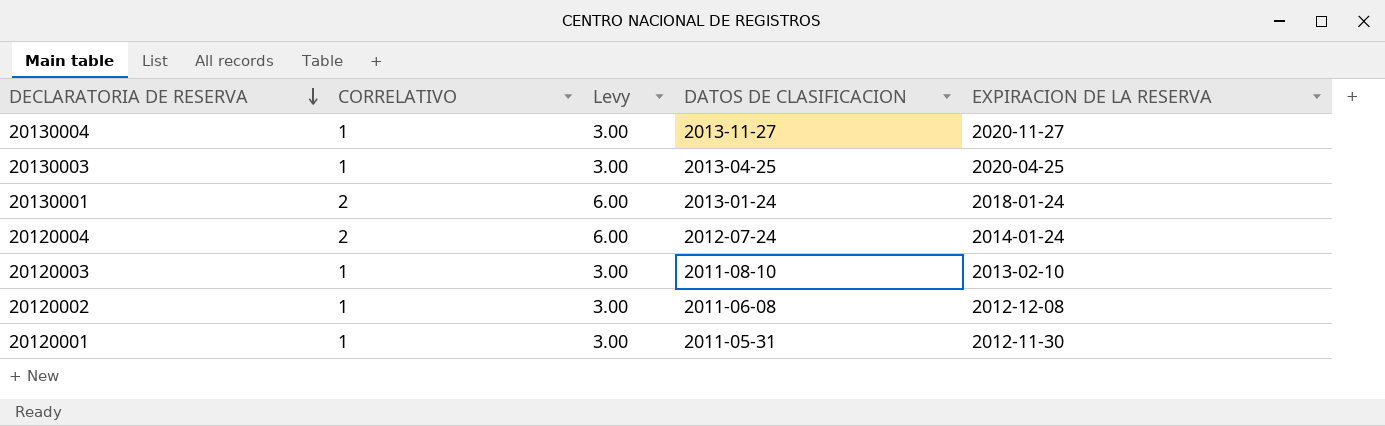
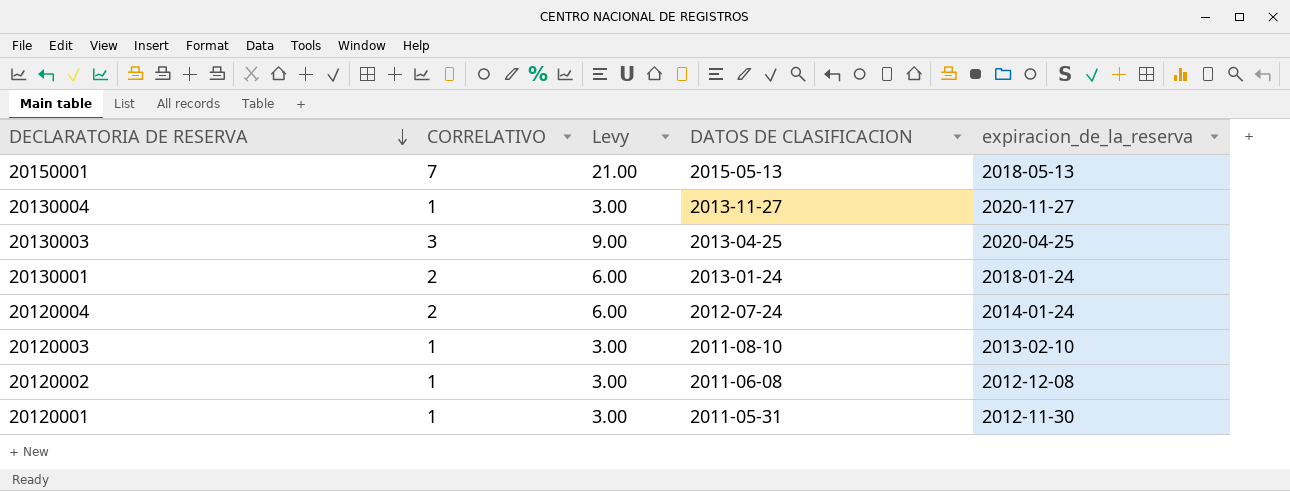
column name: EXPIRACION DE LA RESERVA -> expiracion_de_la_reserva
row 20150001: none -> 7 | 21.00 | 2015-05-13 | 2018-05-13
20130003 | CORRELATIVO: 1 -> 3
20130003 | Levy: 3.00 -> 9.00

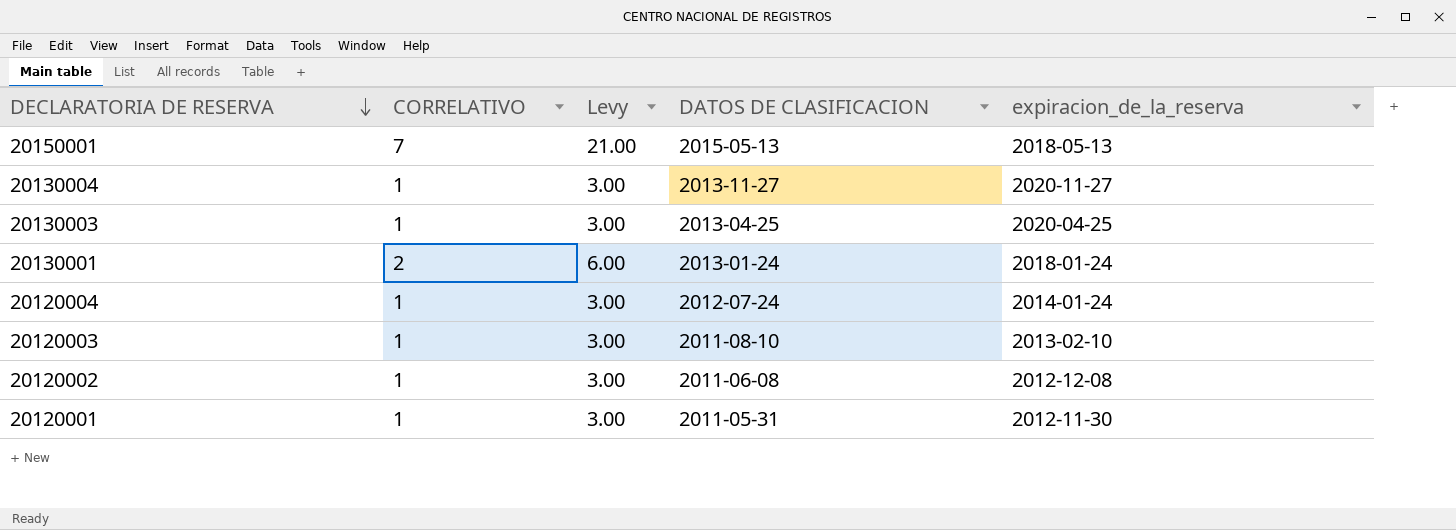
20130003 | CORRELATIVO: 3 -> 1
20130003 | Levy: 9.00 -> 3.00
20120004 | CORRELATIVO: 2 -> 1
20120004 | Levy: 6.00 -> 3.00

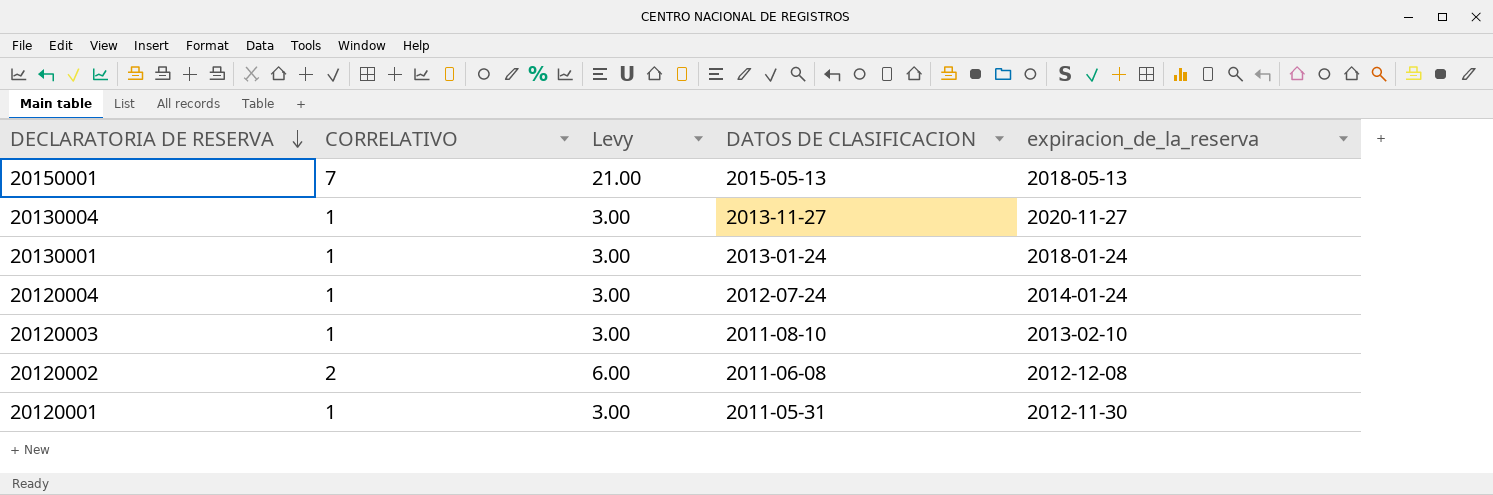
row 20130003: 1 | 3.00 | 2013-04-25 | 2020-04-25 -> none
20130001 | CORRELATIVO: 2 -> 1
20130001 | Levy: 6.00 -> 3.00
20120002 | CORRELATIVO: 1 -> 2
20120002 | Levy: 3.00 -> 6.00

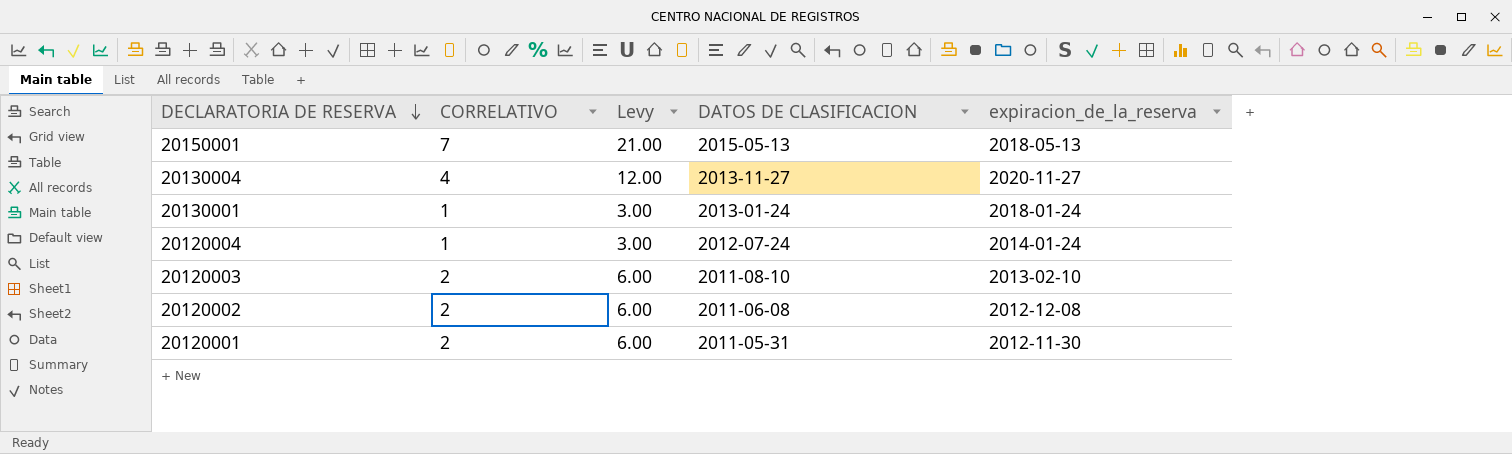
20130004 | CORRELATIVO: 1 -> 4
20130004 | Levy: 3.00 -> 12.00
20120003 | CORRELATIVO: 1 -> 2
20120003 | Levy: 3.00 -> 6.00
20120001 | CORRELATIVO: 1 -> 2
20120001 | Levy: 3.00 -> 6.00

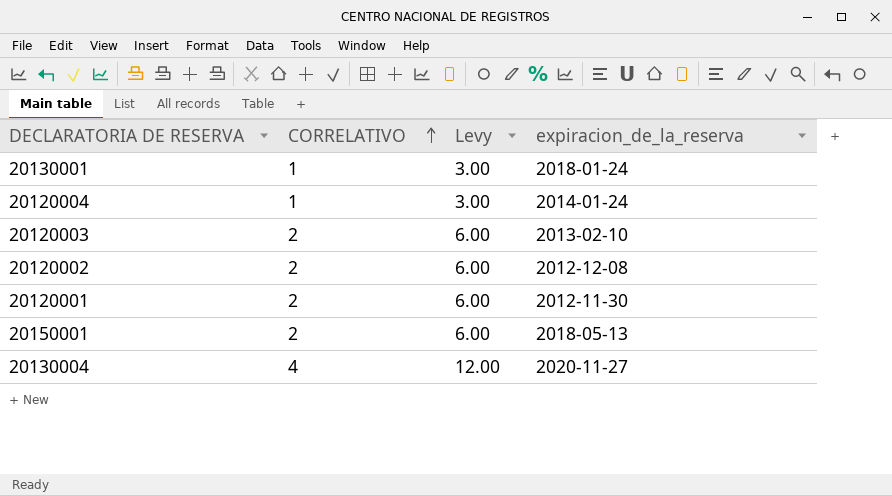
row order: DECLARATORIA DE RESERVA descending -> CORRELATIVO ascending
column DATOS DE CLASIFICACION | position: 4 -> none
20150001 | CORRELATIVO: 7 -> 2
20150001 | Levy: 21.00 -> 6.00

